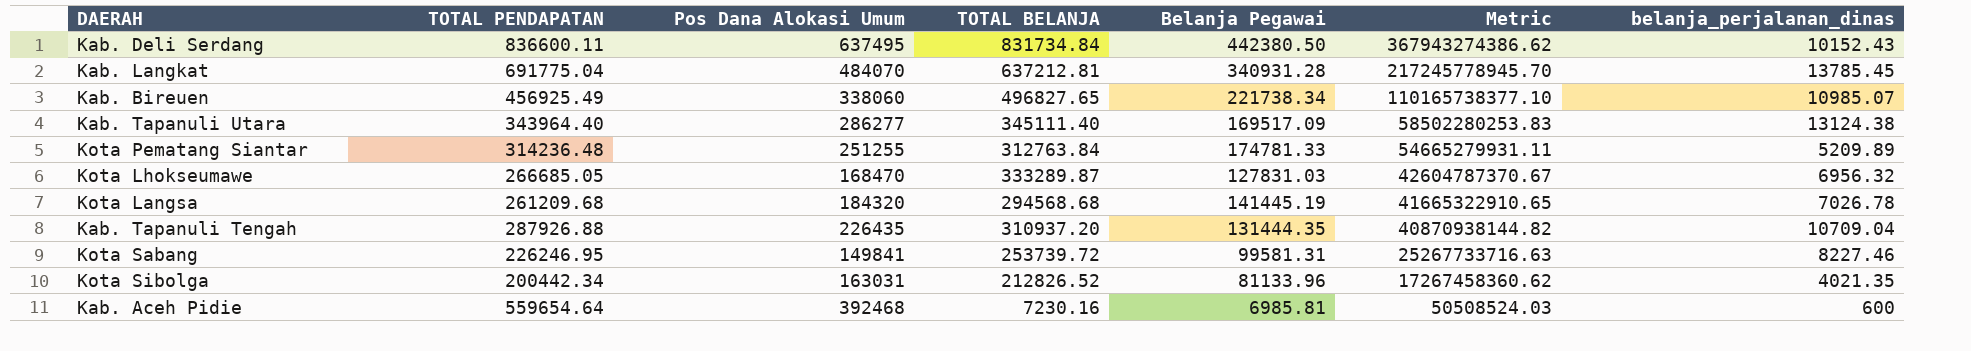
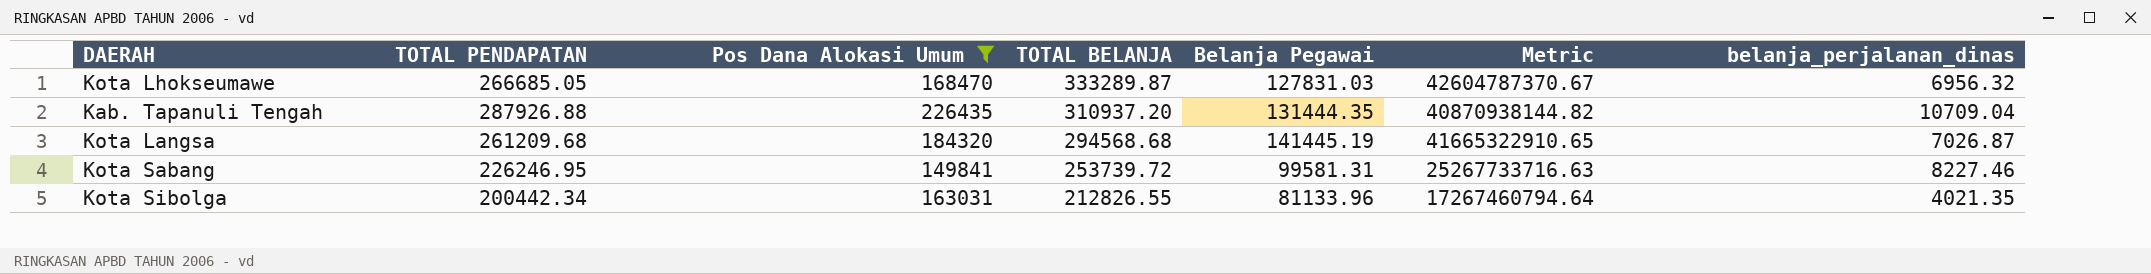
filter: none -> Pos Dana Alokasi Umum <= 226435
row order: Metric descending -> TOTAL BELANJA descending
Kota Langsa | belanja_perjalanan_dinas: 7026.78 -> 7026.87
Kota Sibolga | TOTAL BELANJA: 212826.52 -> 212826.55
Kota Sibolga | Metric: 17267458360.62 -> 17267460794.64

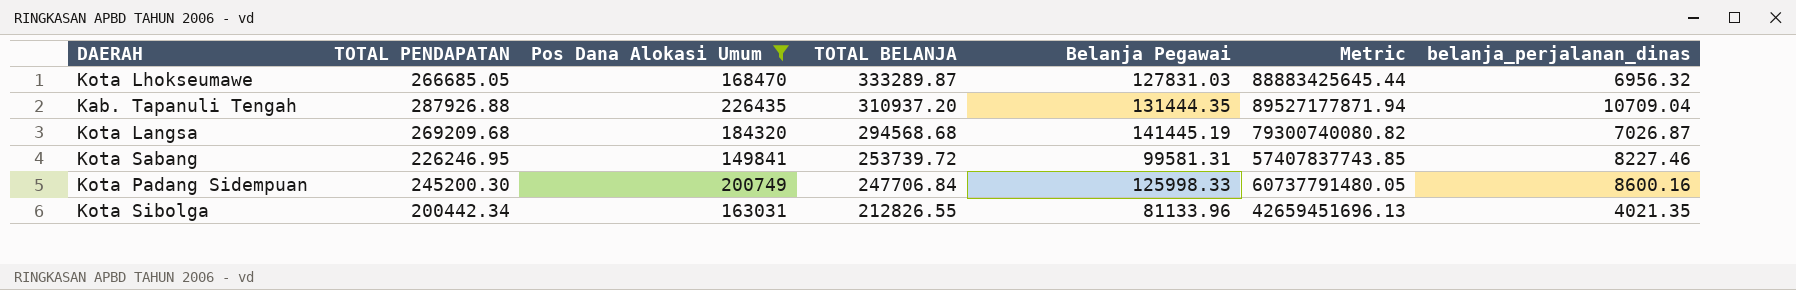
column Metric | formula: [TOTAL BELANJA] * [Belanja Pegawai] -> [TOTAL PENDAPATAN] * [TOTAL BELANJA]
Kota Langsa | TOTAL PENDAPATAN: 261209.68 -> 269209.68
row Kota Padang Sidempuan: none -> 245200.30 | 200749 | 247706.84 | 125998.33 | 60737791480.05 | 8600.16

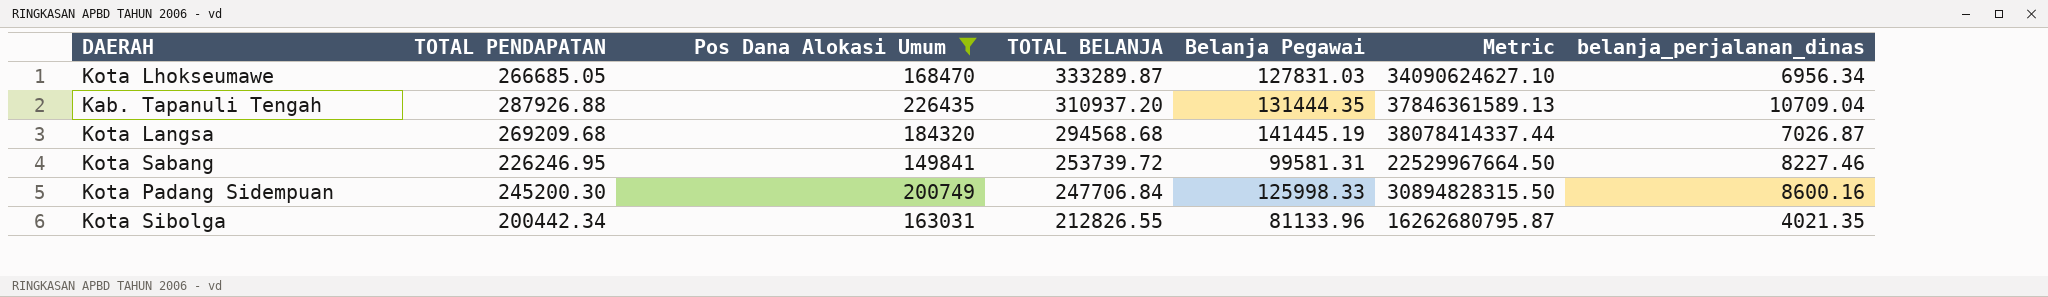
column Metric | formula: [TOTAL PENDAPATAN] * [TOTAL BELANJA] -> [TOTAL PENDAPATAN] * [Belanja Pegawai]
Kota Lhokseumawe | belanja_perjalanan_dinas: 6956.32 -> 6956.34

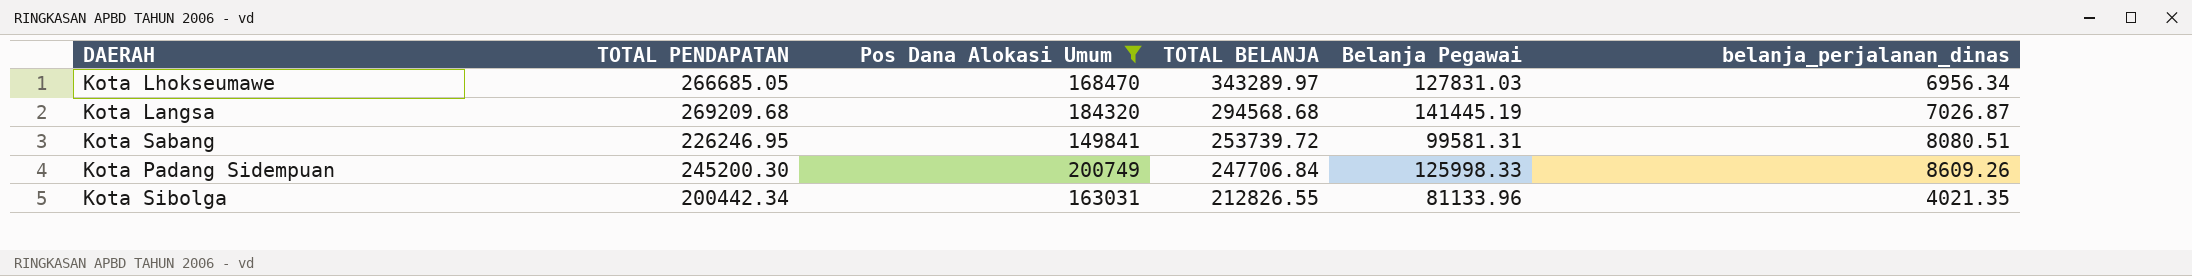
column Metric | formula: [TOTAL PENDAPATAN] * [Belanja Pegawai] -> none
row Kab. Tapanuli Tengah: 287926.88 | 226435 | 310937.20 | 131444.35 | 37846361589.13 | 10709.04 -> none
Kota Lhokseumawe | TOTAL BELANJA: 333289.87 -> 343289.97
Kota Sabang | belanja_perjalanan_dinas: 8227.46 -> 8080.51
Kota Padang Sidempuan | belanja_perjalanan_dinas: 8600.16 -> 8609.26

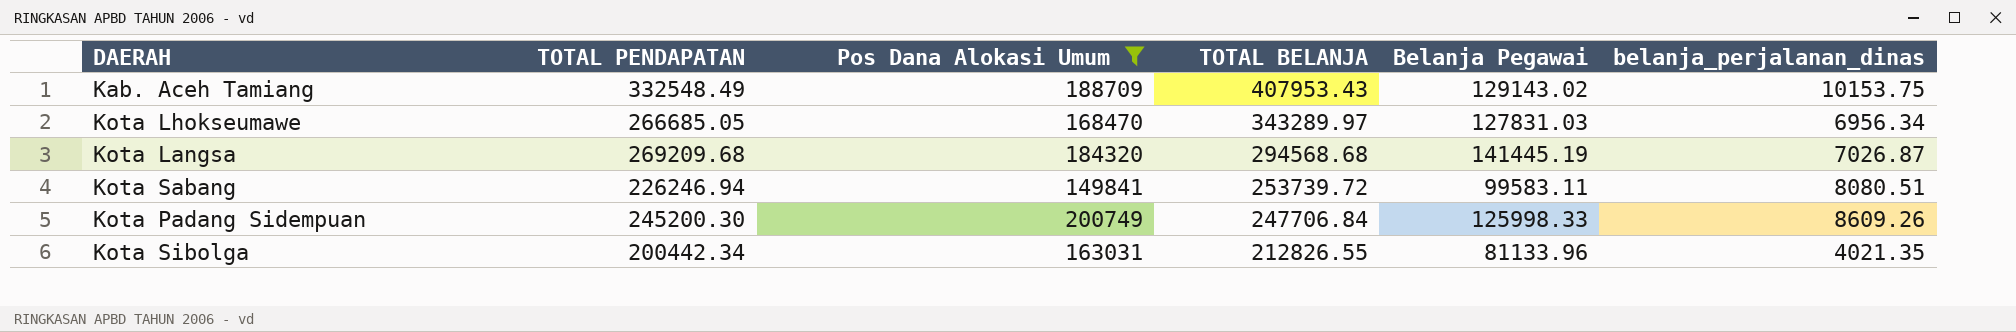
row Kab. Aceh Tamiang: none -> 332548.49 | 188709 | 407953.43 | 129143.02 | 10153.75
Kota Sabang | TOTAL PENDAPATAN: 226246.95 -> 226246.94
Kota Sabang | Belanja Pegawai: 99581.31 -> 99583.11

